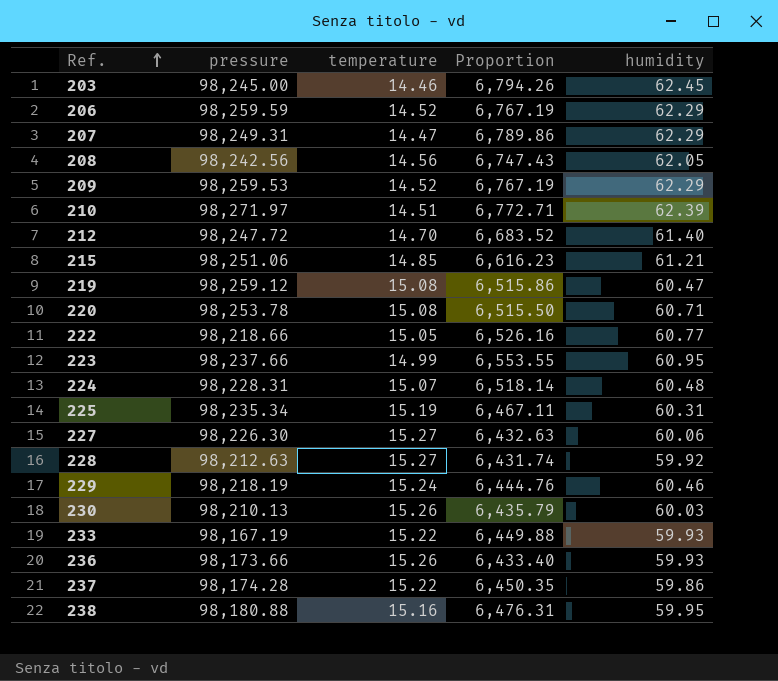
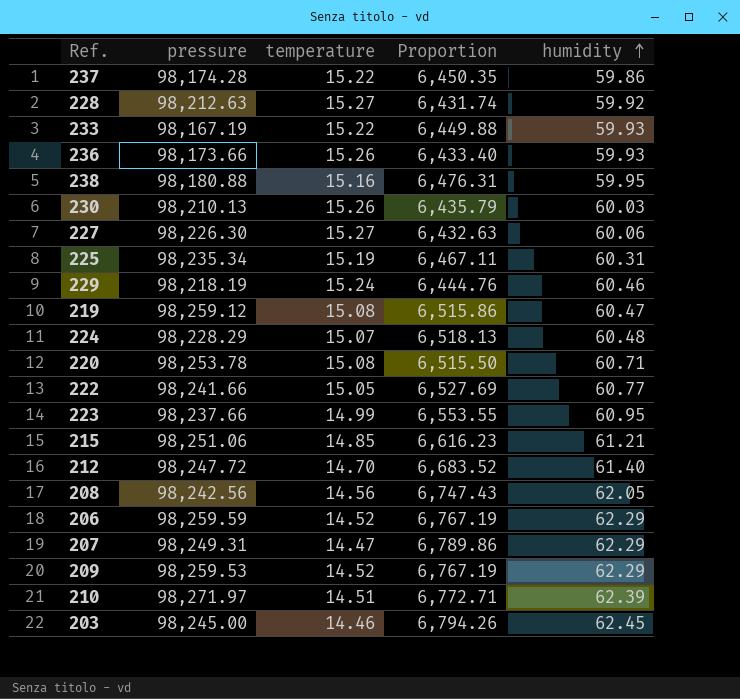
row order: Ref. ascending -> humidity ascending
224 | pressure: 98,228.31 -> 98,228.29
224 | Proportion: 6,518.14 -> 6,518.13
222 | pressure: 98,218.66 -> 98,241.66
222 | Proportion: 6,526.16 -> 6,527.69

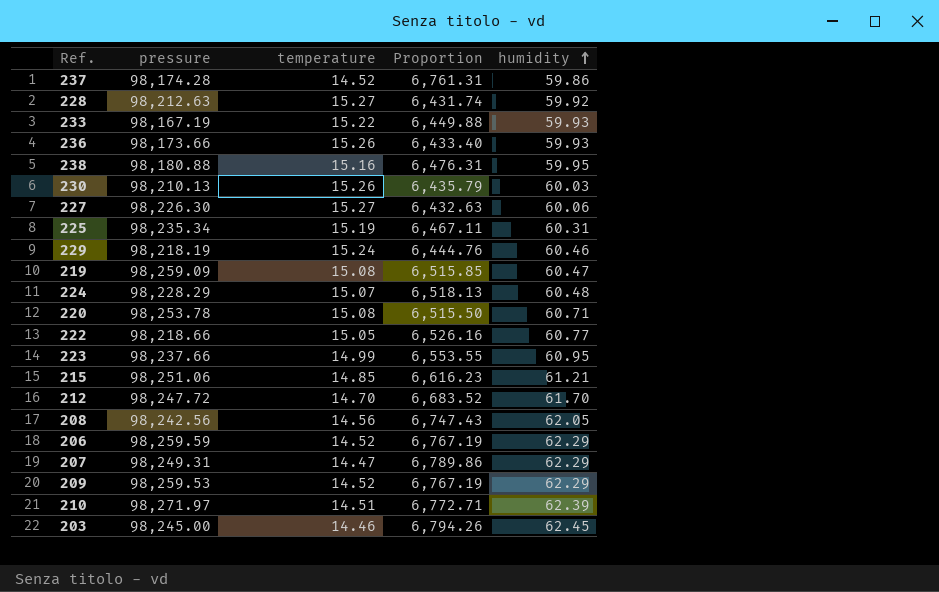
237 | temperature: 15.22 -> 14.52
237 | Proportion: 6,450.35 -> 6,761.31
219 | pressure: 98,259.12 -> 98,259.09
219 | Proportion: 6,515.86 -> 6,515.85
222 | pressure: 98,241.66 -> 98,218.66
222 | Proportion: 6,527.69 -> 6,526.16
212 | humidity: 61.40 -> 61.70

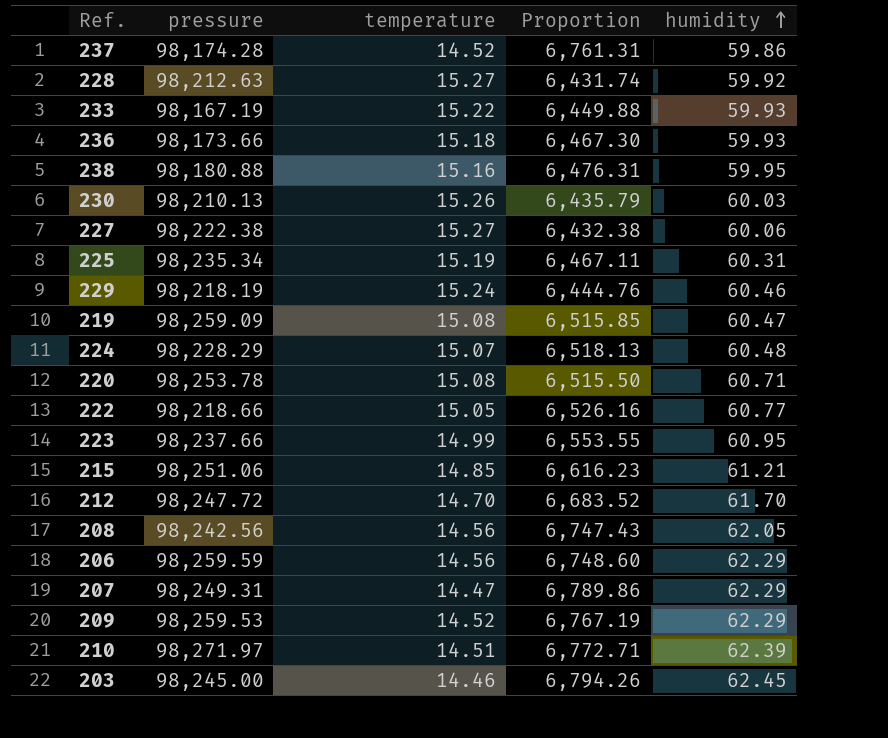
236 | temperature: 15.26 -> 15.18
236 | Proportion: 6,433.40 -> 6,467.30
227 | pressure: 98,226.30 -> 98,222.38
227 | Proportion: 6,432.63 -> 6,432.38
206 | temperature: 14.52 -> 14.56
206 | Proportion: 6,767.19 -> 6,748.60

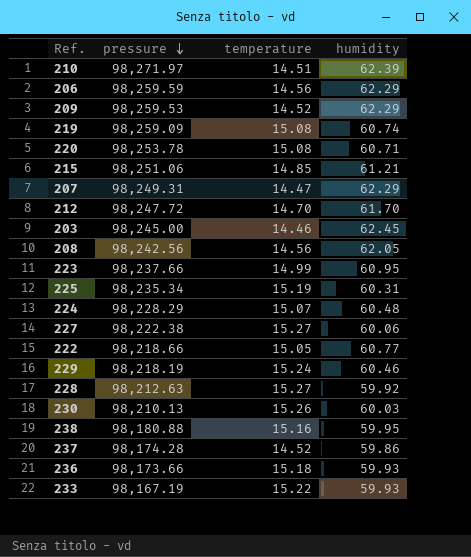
row order: humidity ascending -> pressure descending
column Proportion | formula: [pressure] / [temperature] -> none
219 | humidity: 60.47 -> 60.74

